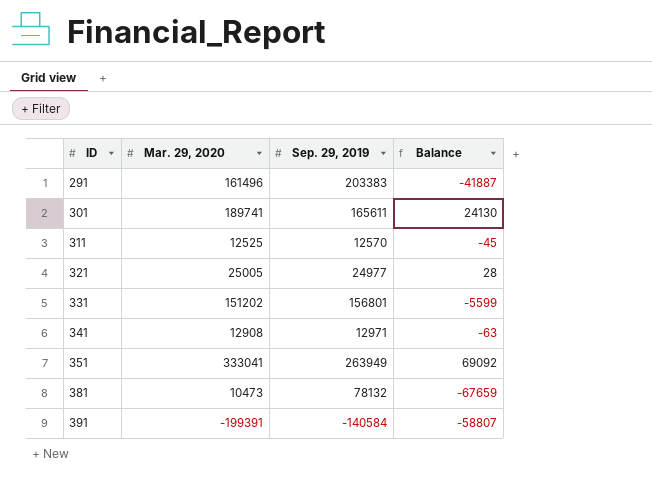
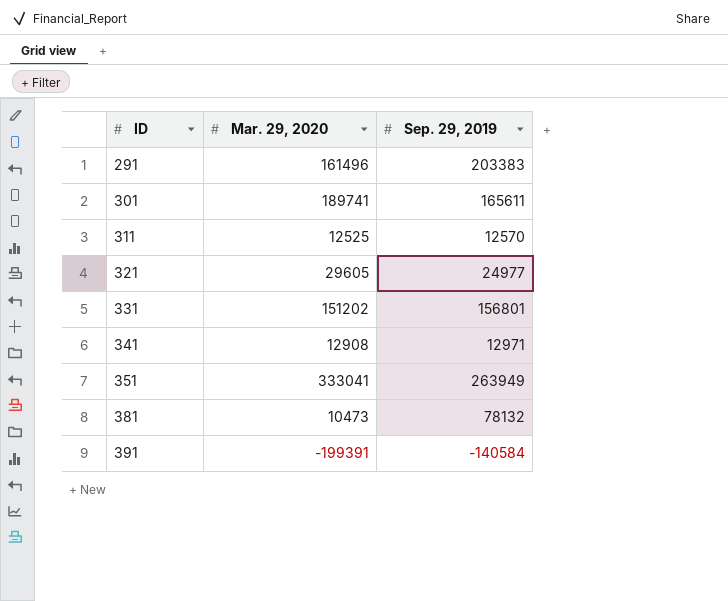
column Balance | formula: [Mar. 29, 2020] - [Sep. 29, 2019] -> none
321 | Mar. 29, 2020: 25005 -> 29605

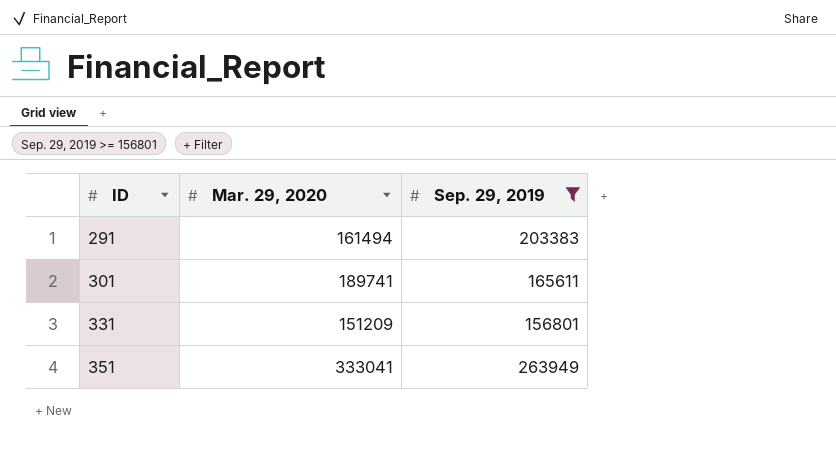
filter: none -> Sep. 29, 2019 >= 156801
291 | Mar. 29, 2020: 161496 -> 161494
331 | Mar. 29, 2020: 151202 -> 151209

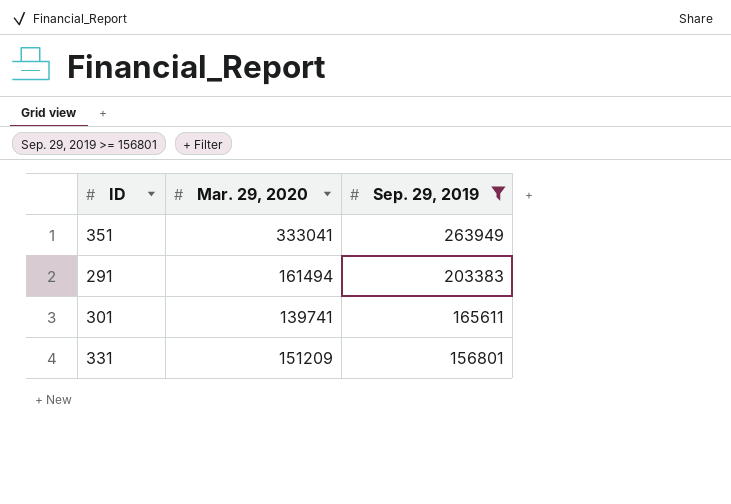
row order: ID ascending -> Sep. 29, 2019 descending
301 | Mar. 29, 2020: 189741 -> 139741

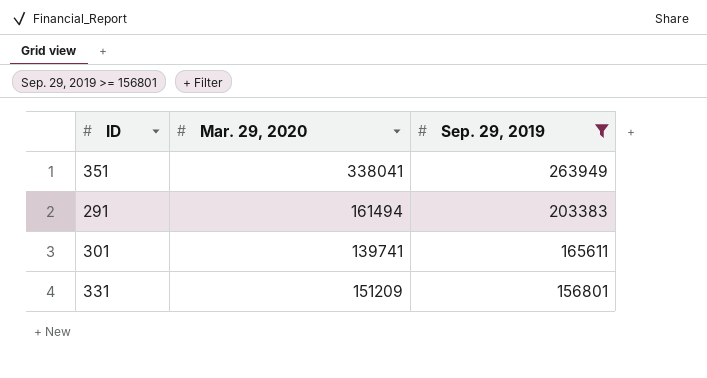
351 | Mar. 29, 2020: 333041 -> 338041

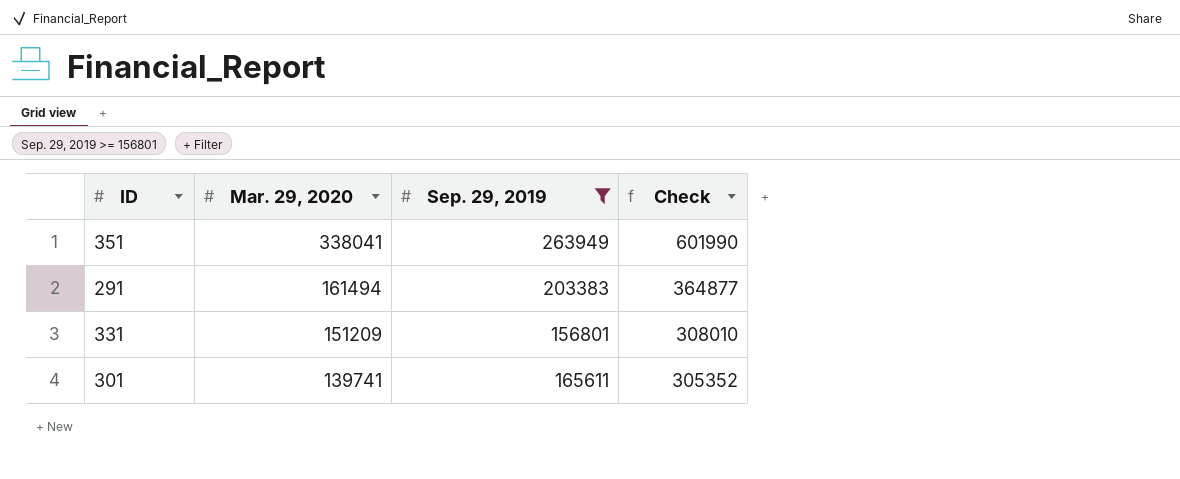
row order: Sep. 29, 2019 descending -> Mar. 29, 2020 descending
column Check | formula: none -> [Mar. 29, 2020] + [Sep. 29, 2019]

